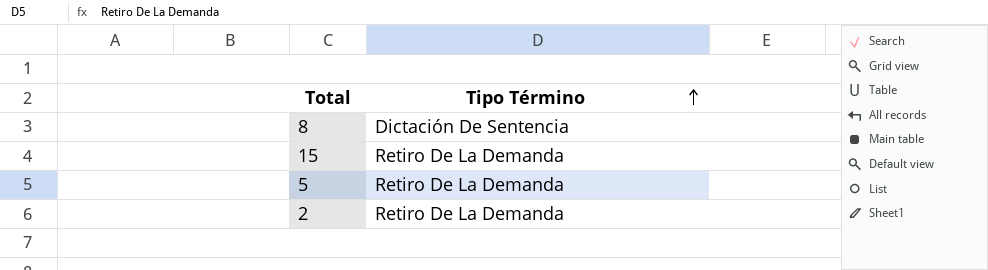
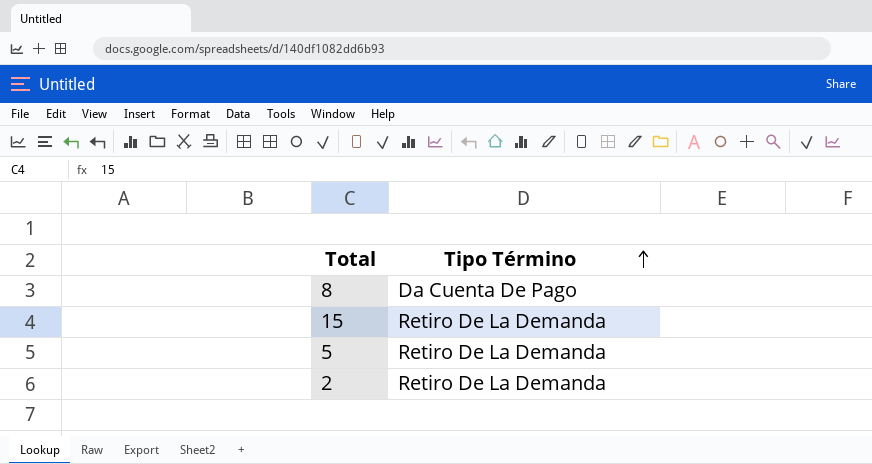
8 | Tipo Término: Dictación De Sentencia -> Da Cuenta De Pago

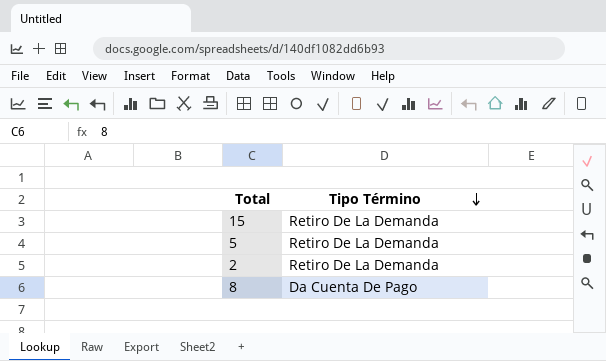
row order: Tipo Término ascending -> Tipo Término descending

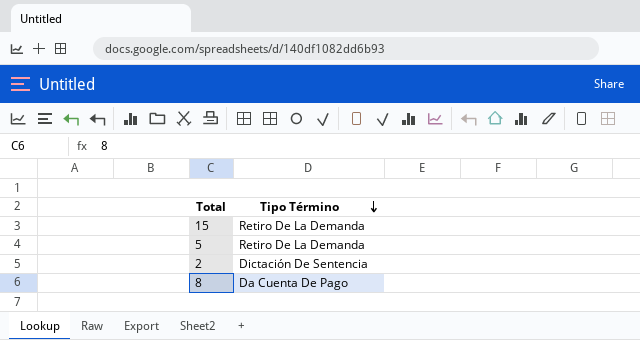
2 | Tipo Término: Retiro De La Demanda -> Dictación De Sentencia

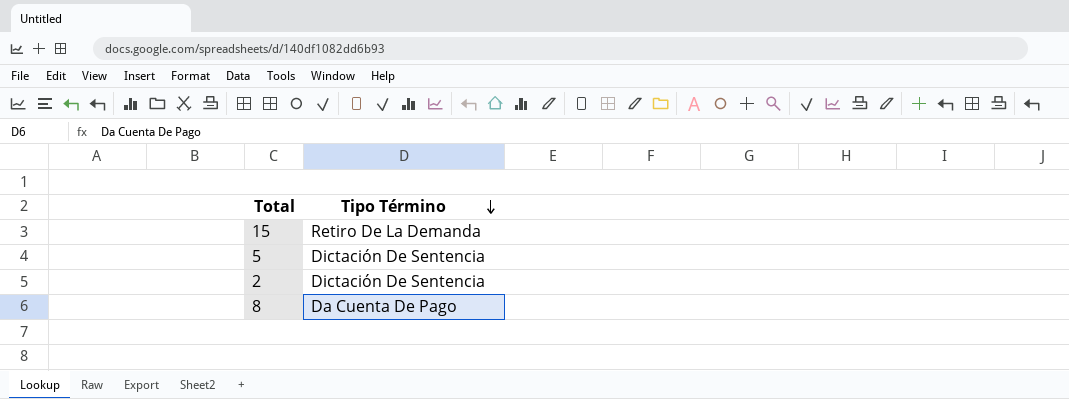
5 | Tipo Término: Retiro De La Demanda -> Dictación De Sentencia

